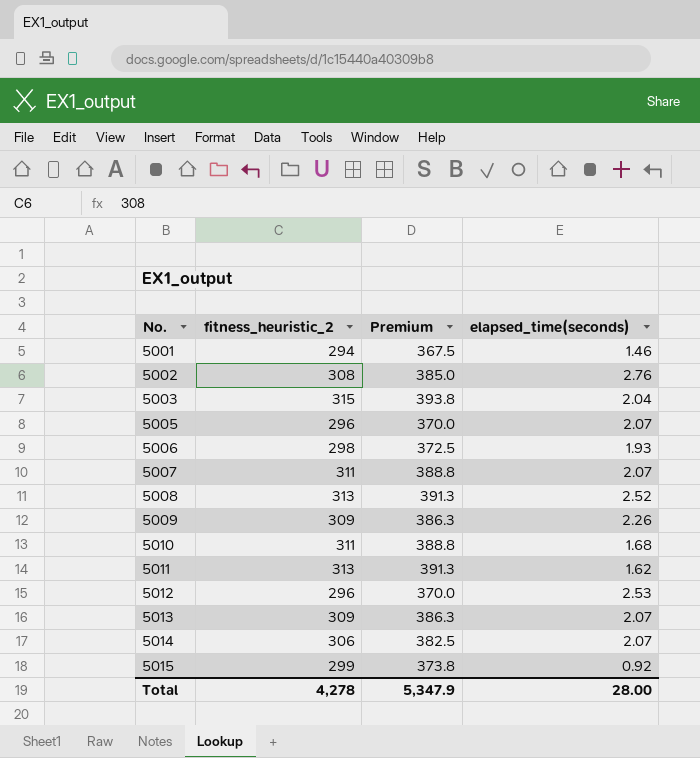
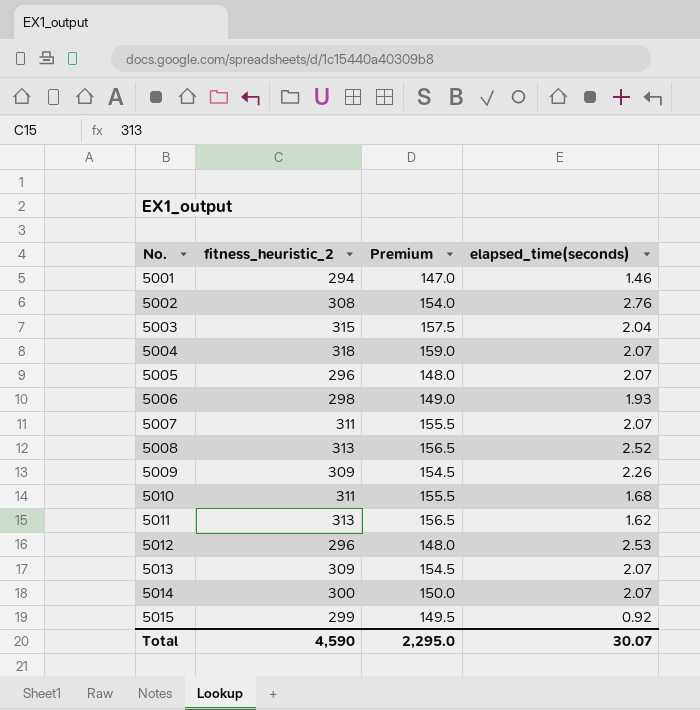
column Premium | formula: [fitness_heuristic_2] * 1.25 -> [fitness_heuristic_2] * 0.5
row 5004: none -> 318 | 159.0 | 2.07
5014 | fitness_heuristic_2: 306 -> 300
Total | fitness_heuristic_2: 4,278 -> 4,590
Total | Premium: 5,347.9 -> 2,295.0
Total | elapsed_time(seconds): 28.00 -> 30.07

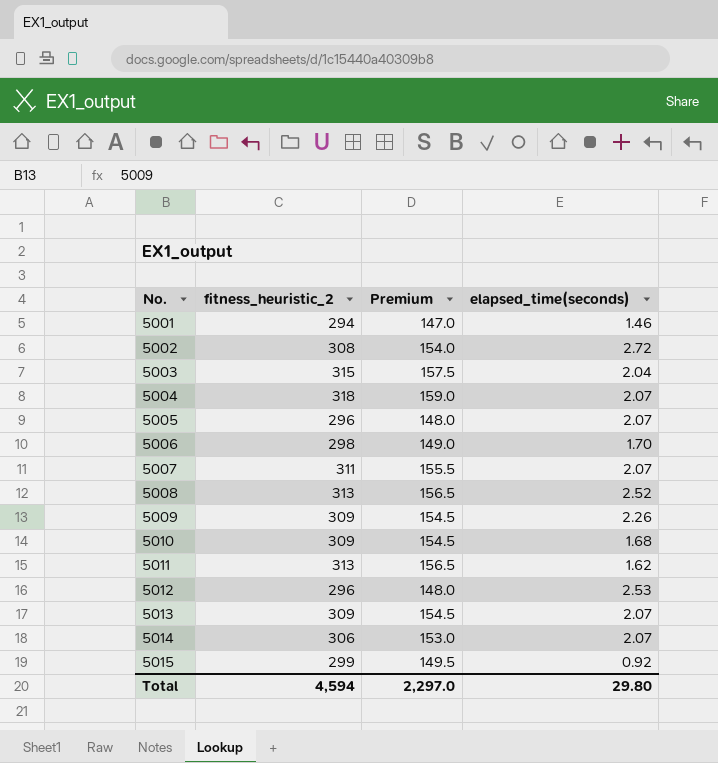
5002 | elapsed_time(seconds): 2.76 -> 2.72
5006 | elapsed_time(seconds): 1.93 -> 1.70
5010 | fitness_heuristic_2: 311 -> 309
5010 | Premium: 155.5 -> 154.5
5014 | fitness_heuristic_2: 300 -> 306
5014 | Premium: 150.0 -> 153.0
Total | fitness_heuristic_2: 4,590 -> 4,594
Total | Premium: 2,295.0 -> 2,297.0
Total | elapsed_time(seconds): 30.07 -> 29.80

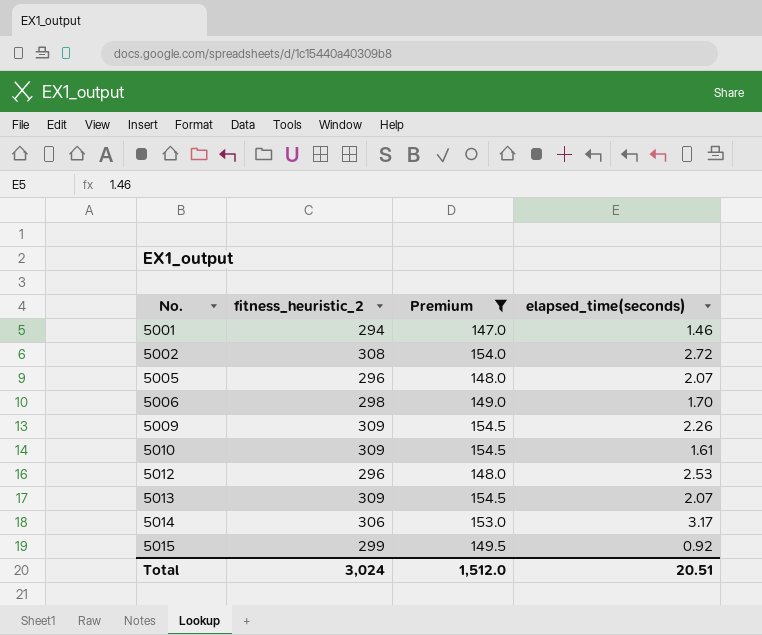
filter: none -> Premium <= 154.5
5010 | elapsed_time(seconds): 1.68 -> 1.61
5014 | elapsed_time(seconds): 2.07 -> 3.17
Total | fitness_heuristic_2: 4,594 -> 3,024
Total | Premium: 2,297.0 -> 1,512.0
Total | elapsed_time(seconds): 29.80 -> 20.51

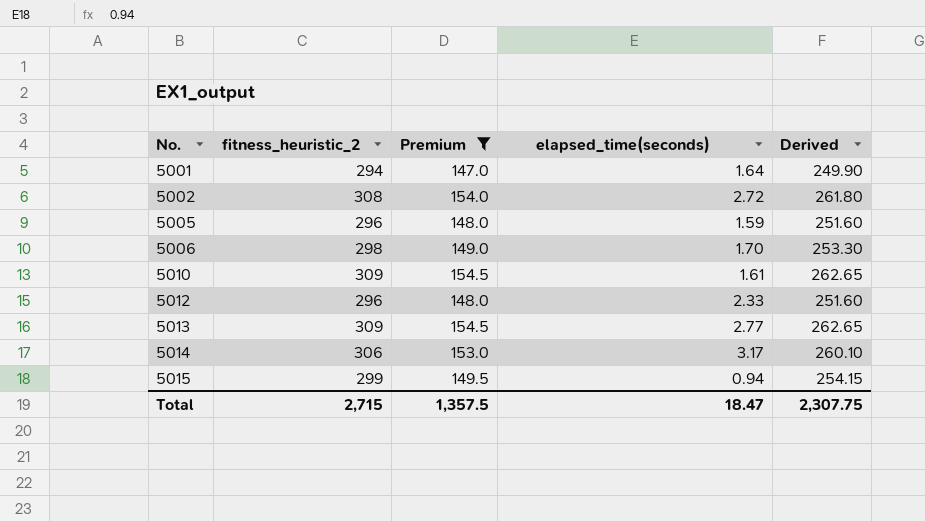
column Derived | formula: none -> [fitness_heuristic_2] * 0.85
row 5009: 309 | 154.5 | 2.26 -> none
5001 | elapsed_time(seconds): 1.46 -> 1.64
5005 | elapsed_time(seconds): 2.07 -> 1.59
5012 | elapsed_time(seconds): 2.53 -> 2.33
5013 | elapsed_time(seconds): 2.07 -> 2.77
5015 | elapsed_time(seconds): 0.92 -> 0.94
Total | fitness_heuristic_2: 3,024 -> 2,715
Total | Premium: 1,512.0 -> 1,357.5
Total | elapsed_time(seconds): 20.51 -> 18.47

